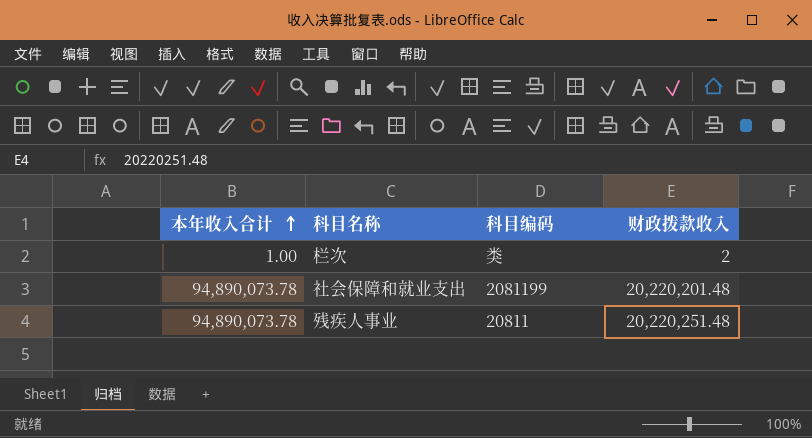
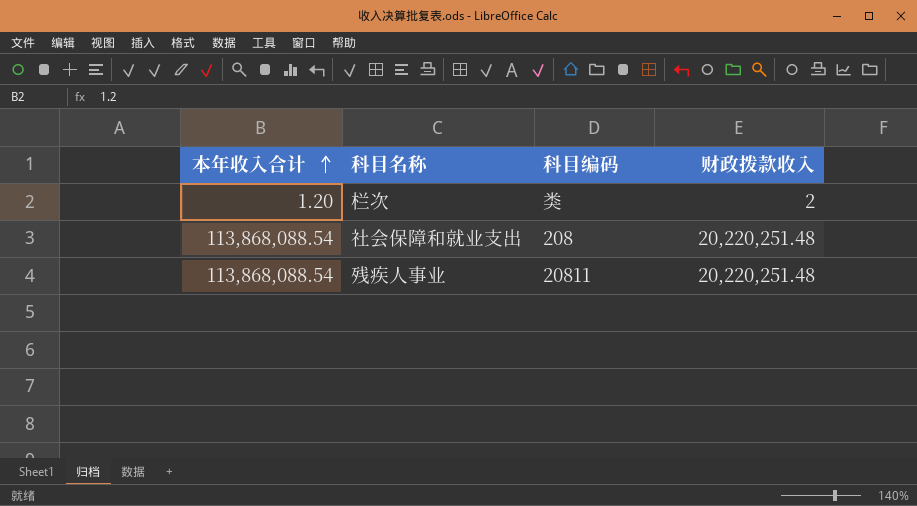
栏次 | 本年收入合计: 1.00 -> 1.20
社会保障和就业支出 | 本年收入合计: 94,890,073.78 -> 113,868,088.54
社会保障和就业支出 | 科目编码: 2081199 -> 208
社会保障和就业支出 | 财政拨款收入: 20,220,201.48 -> 20,220,251.48
残疾人事业 | 本年收入合计: 94,890,073.78 -> 113,868,088.54

